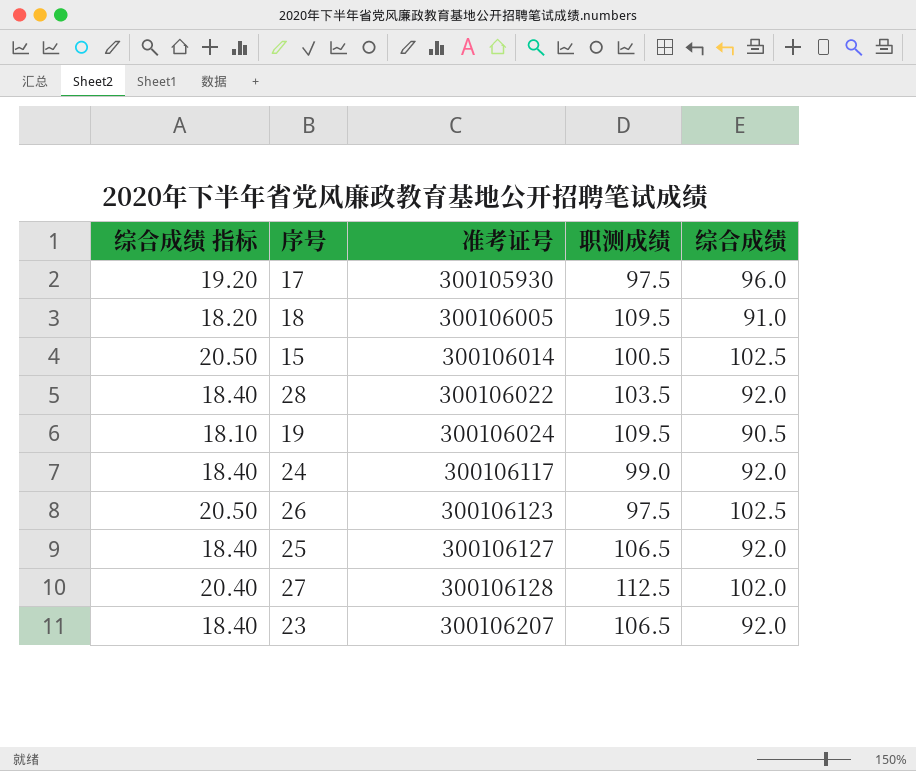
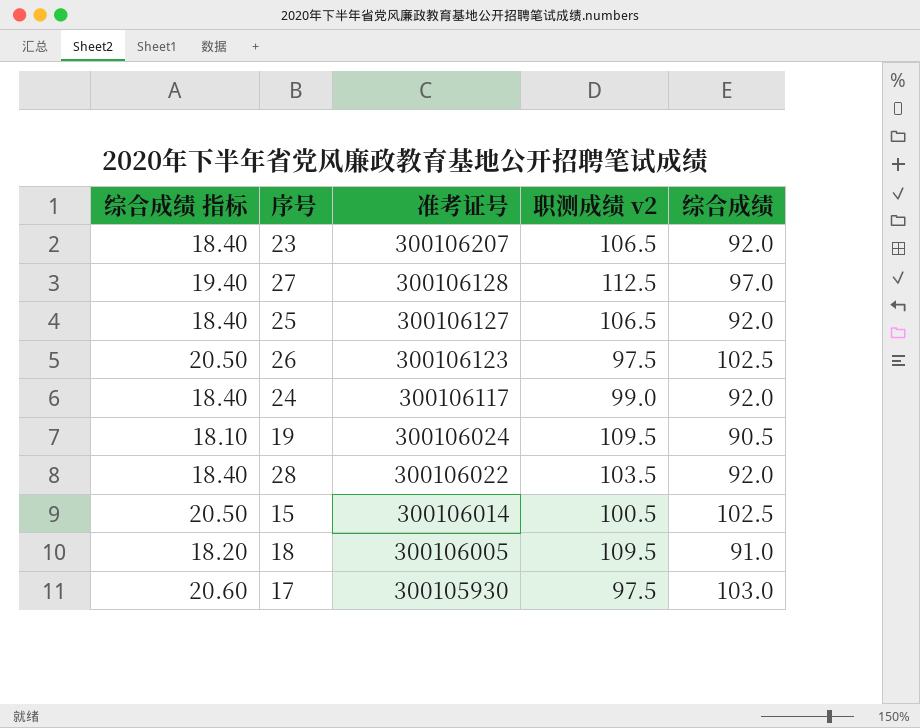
row order: 准考证号 ascending -> 准考证号 descending
column name: 职测成绩 -> 职测成绩 v2
27 | 综合成绩 指标: 20.40 -> 19.40
27 | 综合成绩: 102.0 -> 97.0
17 | 综合成绩 指标: 19.20 -> 20.60
17 | 综合成绩: 96.0 -> 103.0

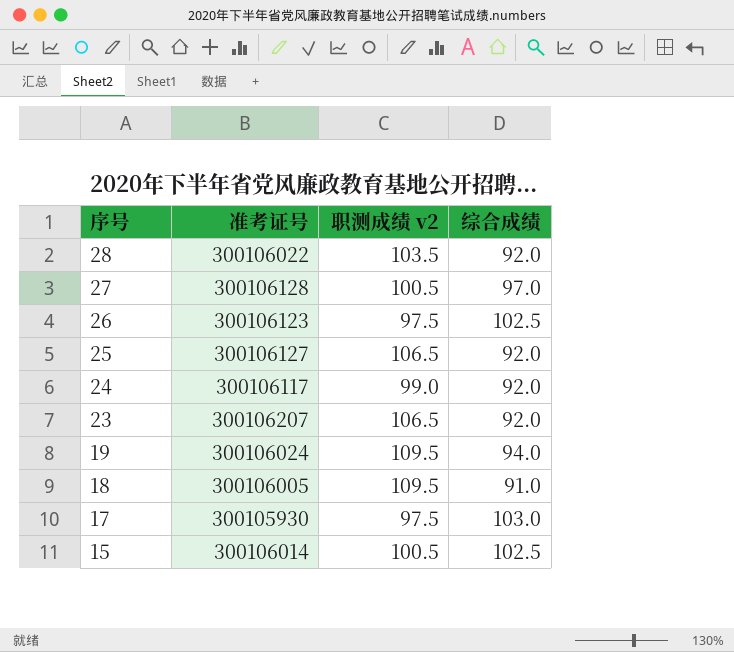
row order: 准考证号 descending -> 序号 descending
column 综合成绩 指标 | formula: [综合成绩] * 0.2 -> none
27 | 职测成绩 v2: 112.5 -> 100.5
19 | 综合成绩: 90.5 -> 94.0

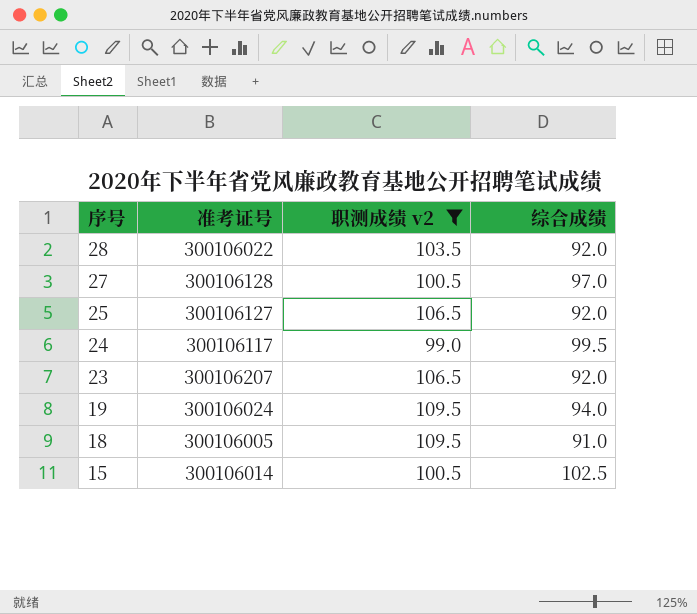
filter: none -> 职测成绩 v2 != 97.5
24 | 综合成绩: 92.0 -> 99.5

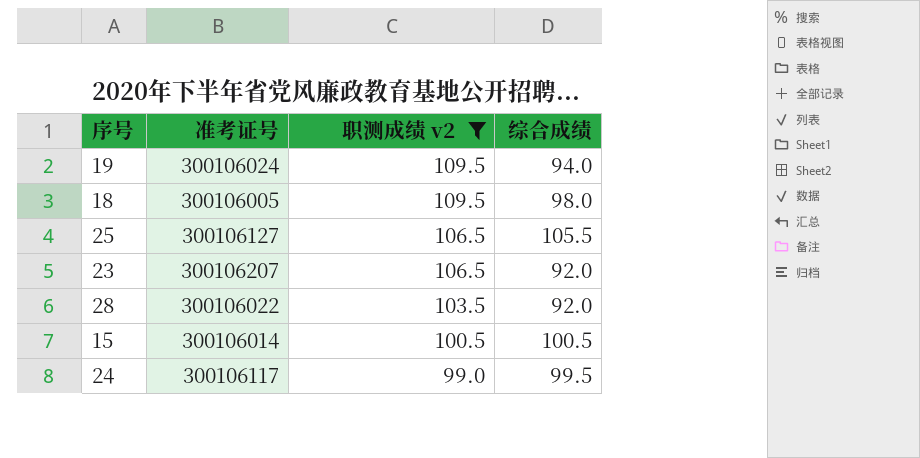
row order: 序号 descending -> 职测成绩 v2 descending
row 27: 300106128 | 100.5 | 97.0 -> none
18 | 综合成绩: 91.0 -> 98.0
25 | 综合成绩: 92.0 -> 105.5
15 | 综合成绩: 102.5 -> 100.5

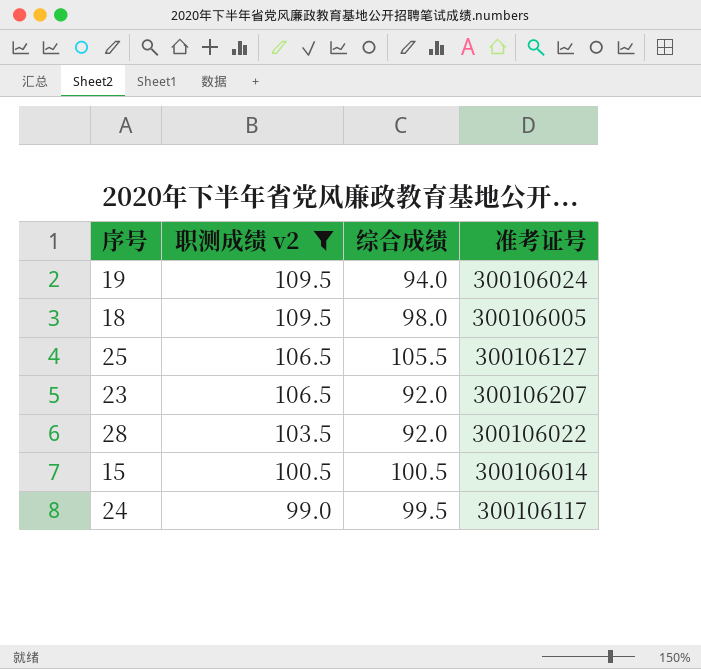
column 准考证号 | position: 2 -> 4

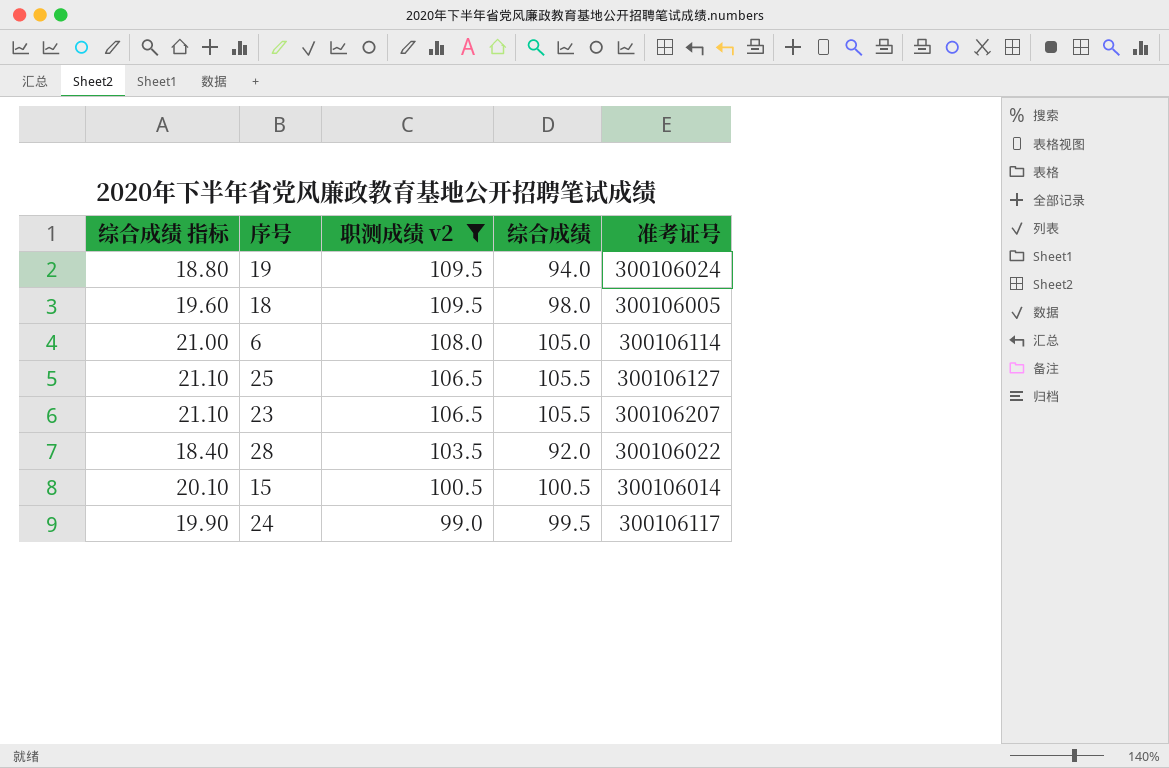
column 综合成绩 指标 | formula: none -> [综合成绩] * 0.2
row 6: none -> 21.00 | 108.0 | 105.0 | 300106114
23 | 综合成绩: 92.0 -> 105.5

